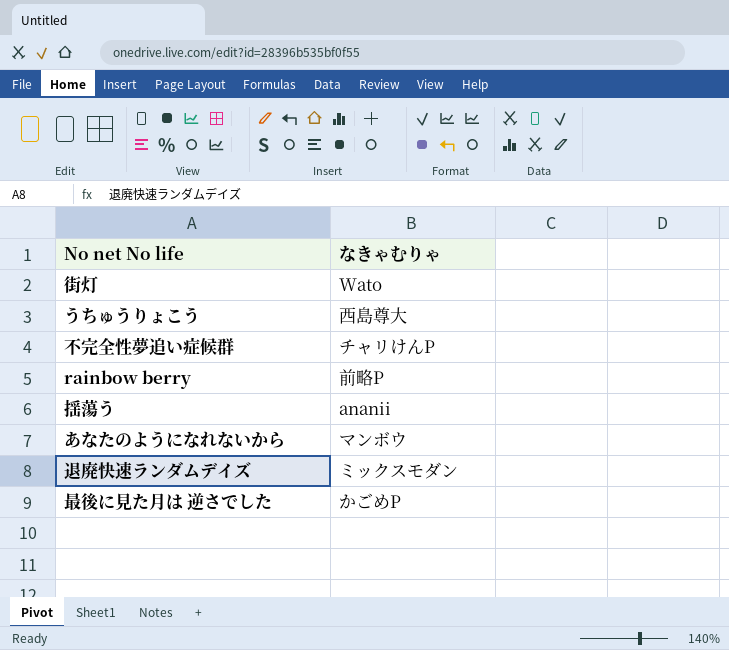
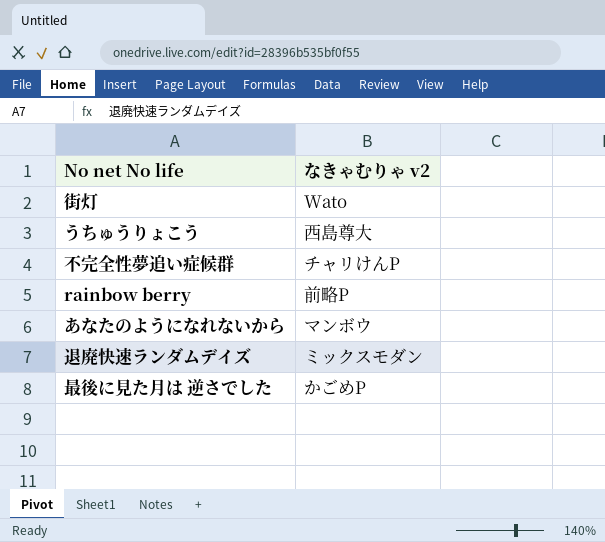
column name: なきゃむりゃ -> なきゃむりゃ v2
row 揺蕩う: ananii -> none

